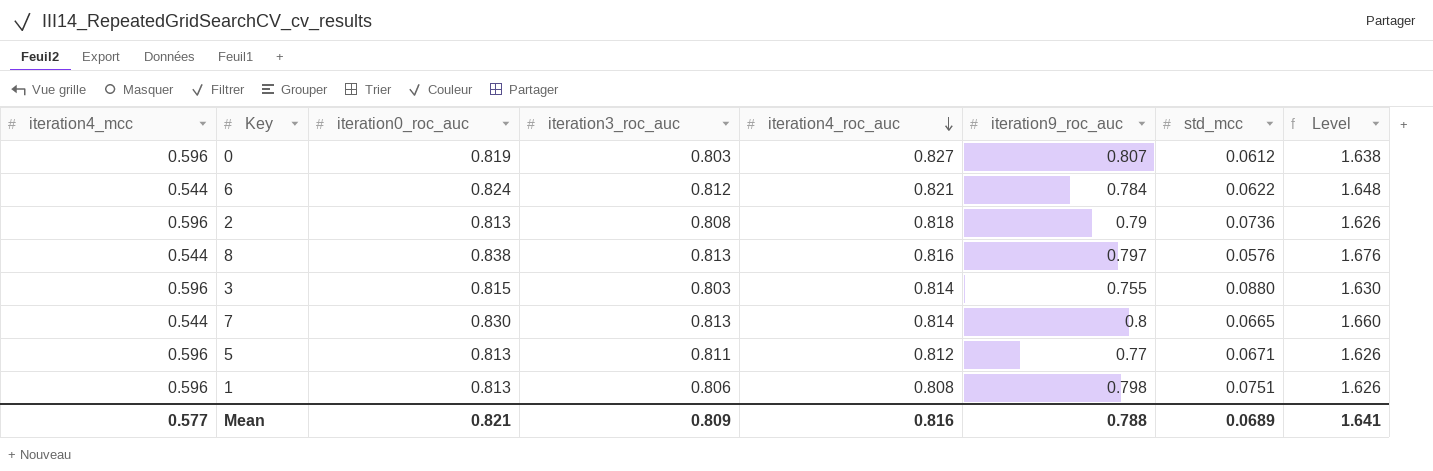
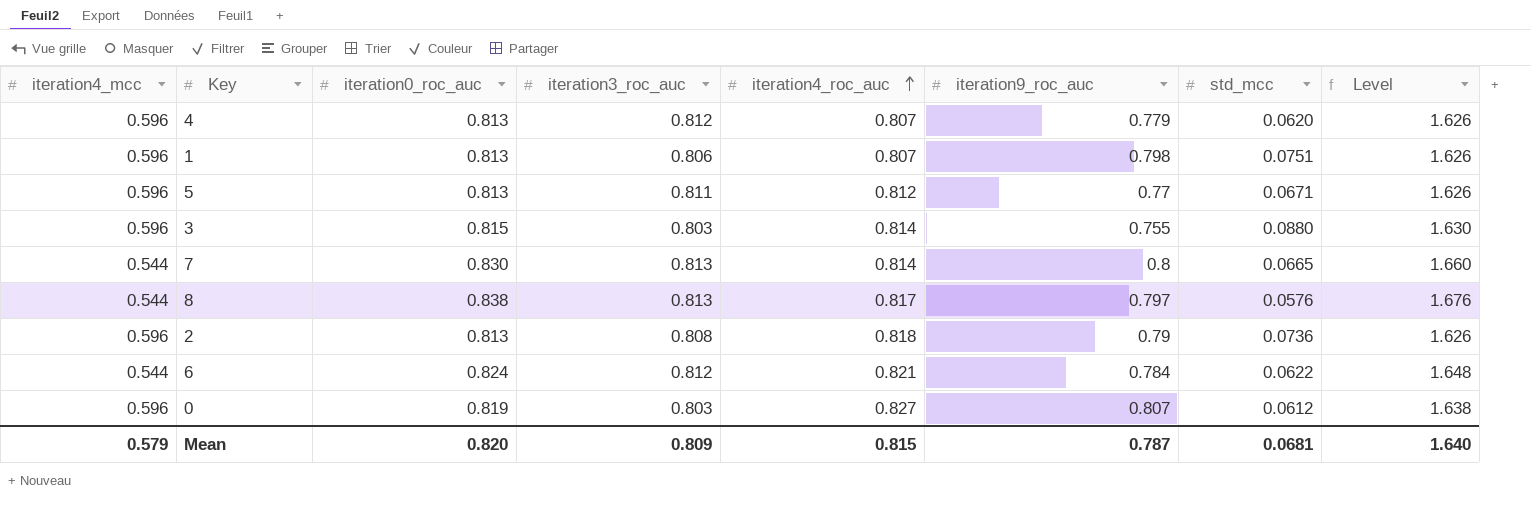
row order: iteration4_roc_auc descending -> iteration4_roc_auc ascending
row 4: none -> 0.596 | 0.813 | 0.812 | 0.807 | 0.779 | 0.0620 | 1.626
1 | iteration4_roc_auc: 0.808 -> 0.807
8 | iteration4_roc_auc: 0.816 -> 0.817
Mean | iteration4_mcc: 0.577 -> 0.579
Mean | iteration0_roc_auc: 0.821 -> 0.820
Mean | iteration4_roc_auc: 0.816 -> 0.815
Mean | iteration9_roc_auc: 0.788 -> 0.787
Mean | std_mcc: 0.0689 -> 0.0681
Mean | Level: 1.641 -> 1.640

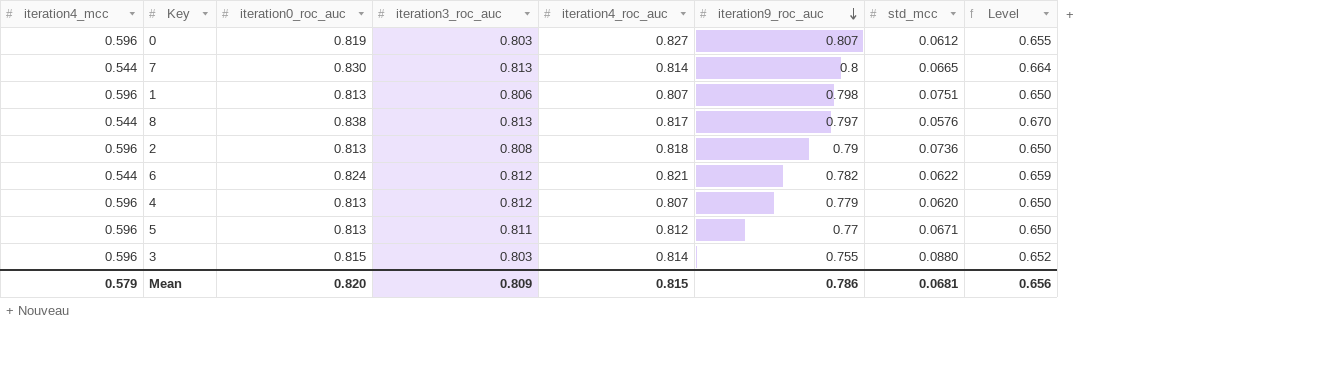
row order: iteration4_roc_auc ascending -> iteration9_roc_auc descending
column Level | formula: [iteration0_roc_auc] * 2 -> [iteration0_roc_auc] * 0.8
6 | iteration9_roc_auc: 0.784 -> 0.782
Mean | iteration9_roc_auc: 0.787 -> 0.786
Mean | Level: 1.640 -> 0.656

